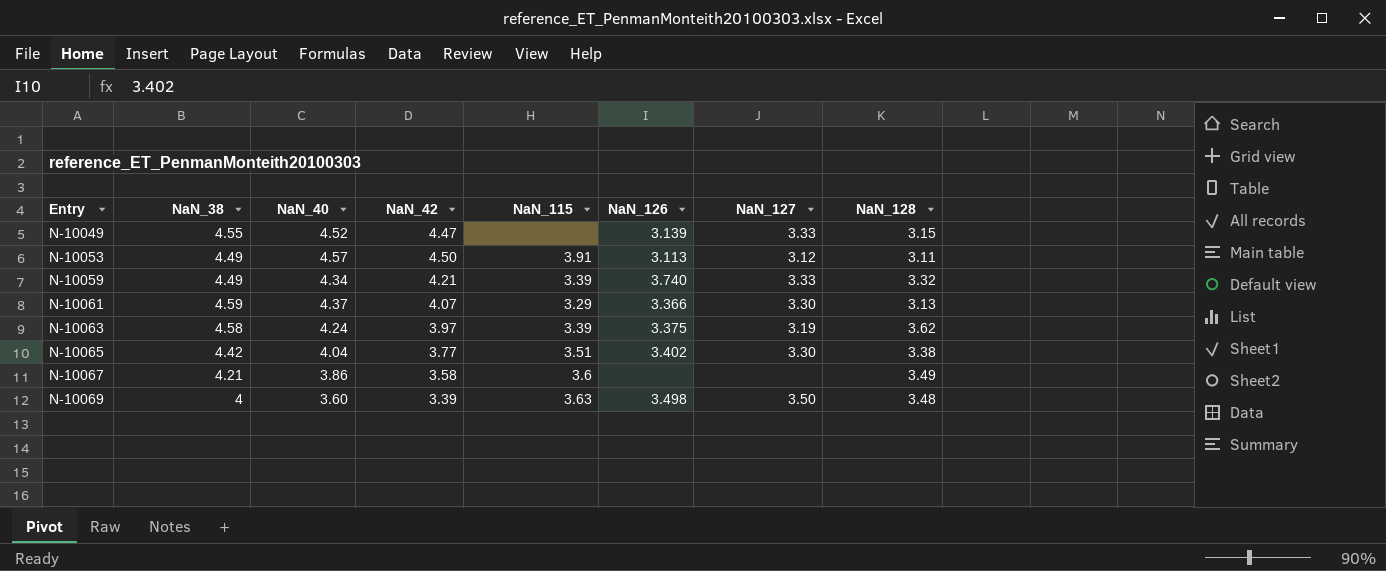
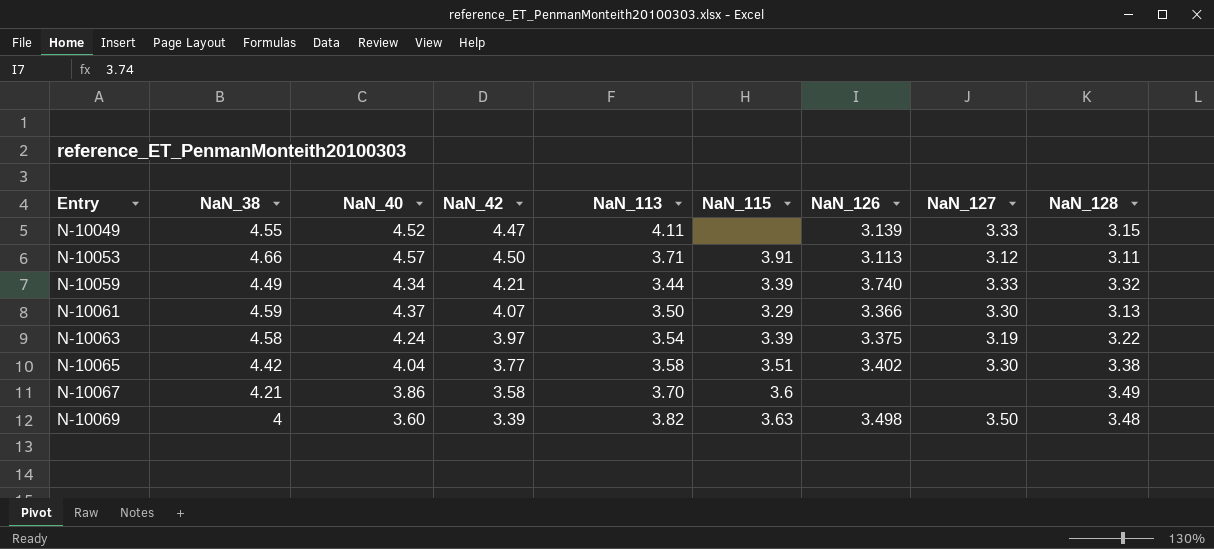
column NaN_113 | position: none -> 5
N-10053 | NaN_38: 4.49 -> 4.66
N-10063 | NaN_128: 3.62 -> 3.22

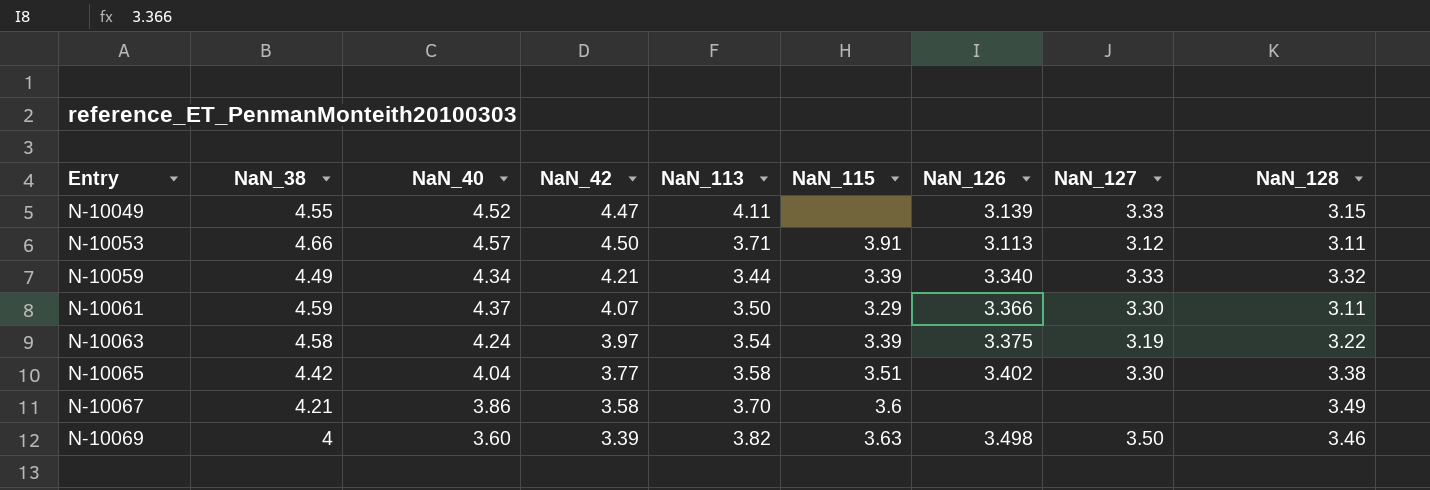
N-10059 | NaN_126: 3.740 -> 3.340
N-10061 | NaN_128: 3.13 -> 3.11
N-10069 | NaN_128: 3.48 -> 3.46

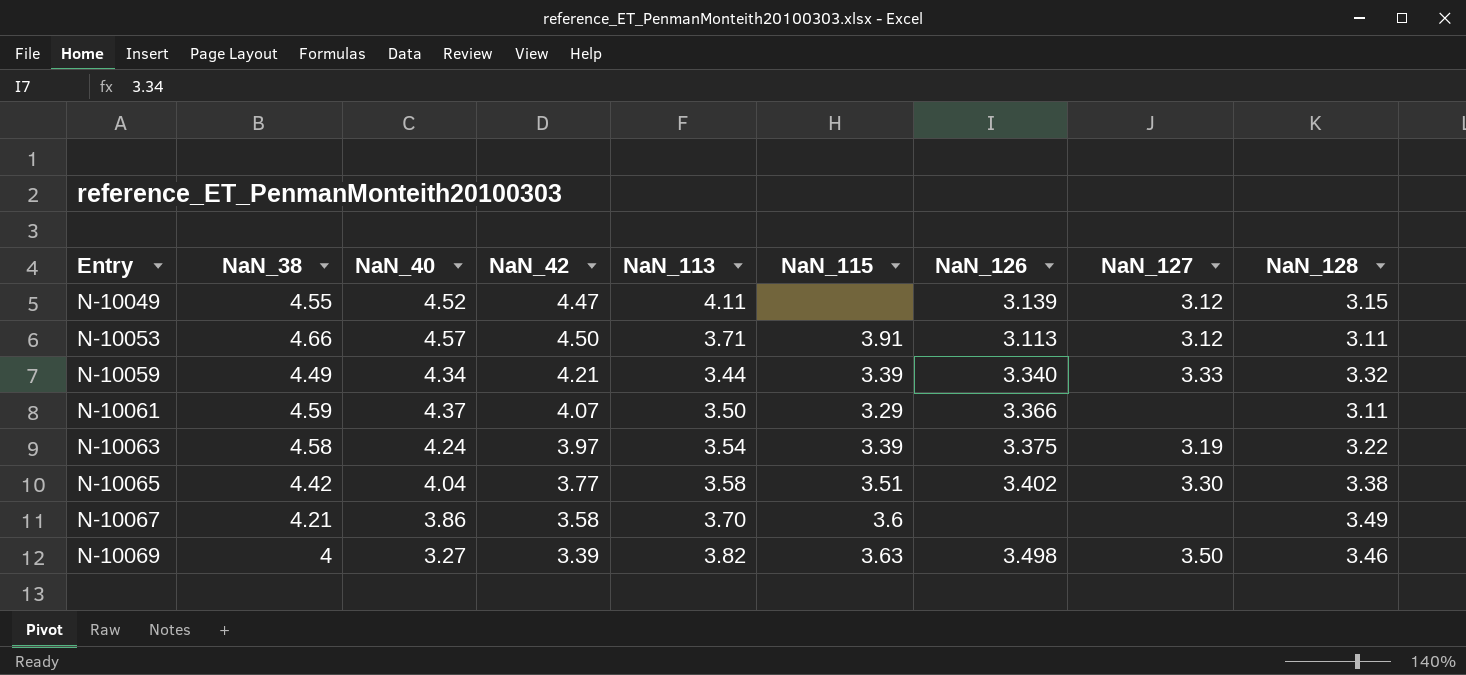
N-10049 | NaN_127: 3.33 -> 3.12
N-10061 | NaN_127: 3.30 -> none
N-10069 | NaN_40: 3.60 -> 3.27

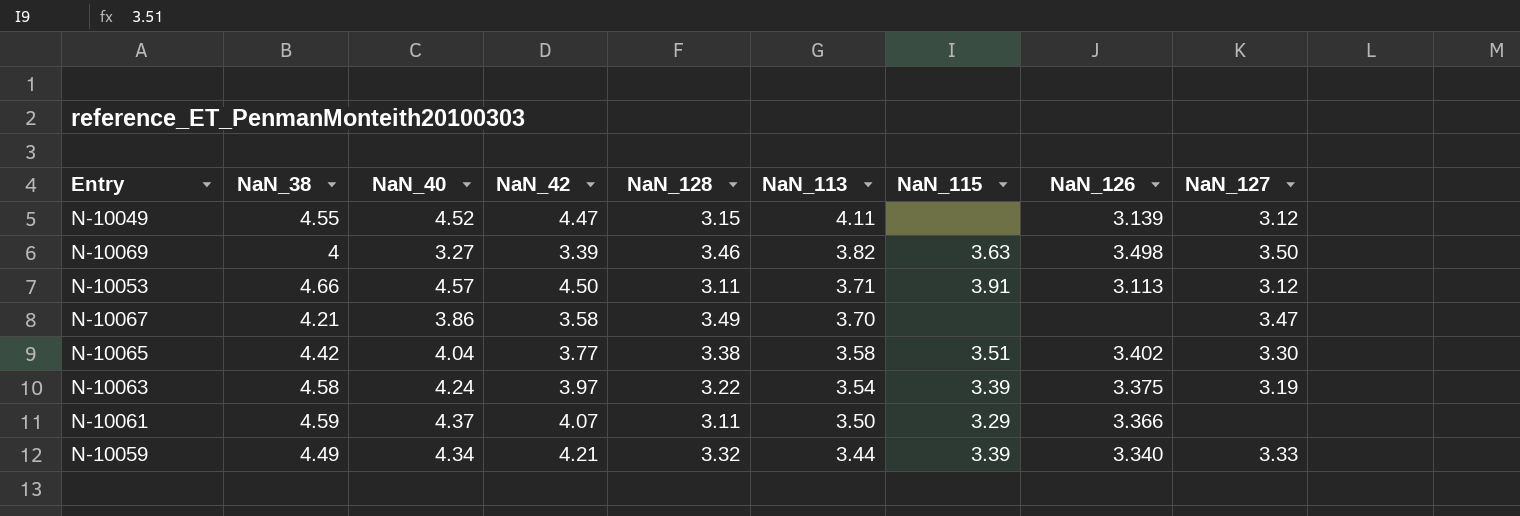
row order: Entry ascending -> NaN_113 descending
column NaN_128 | position: 9 -> 5
N-10067 | NaN_115: 3.6 -> none
N-10067 | NaN_127: none -> 3.47

